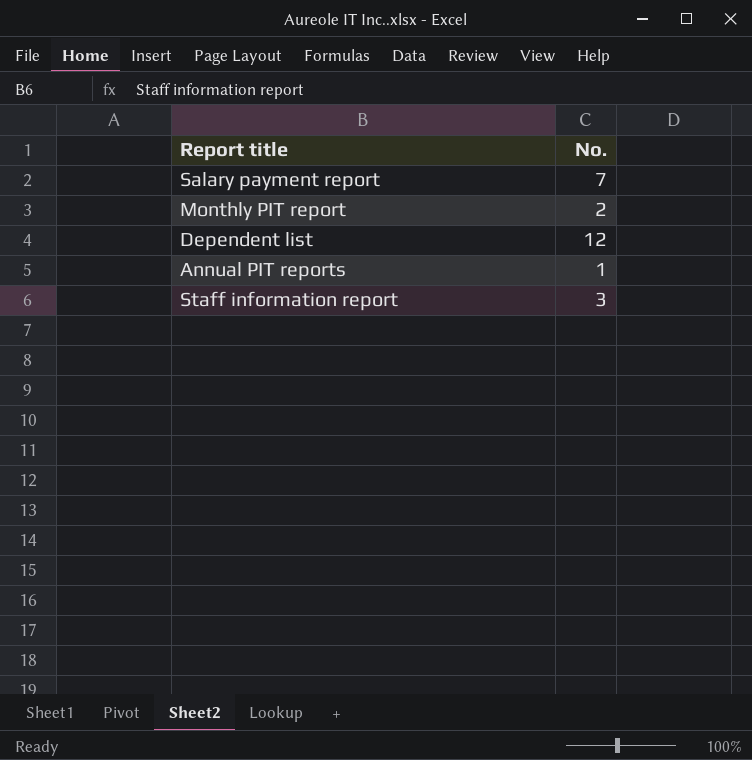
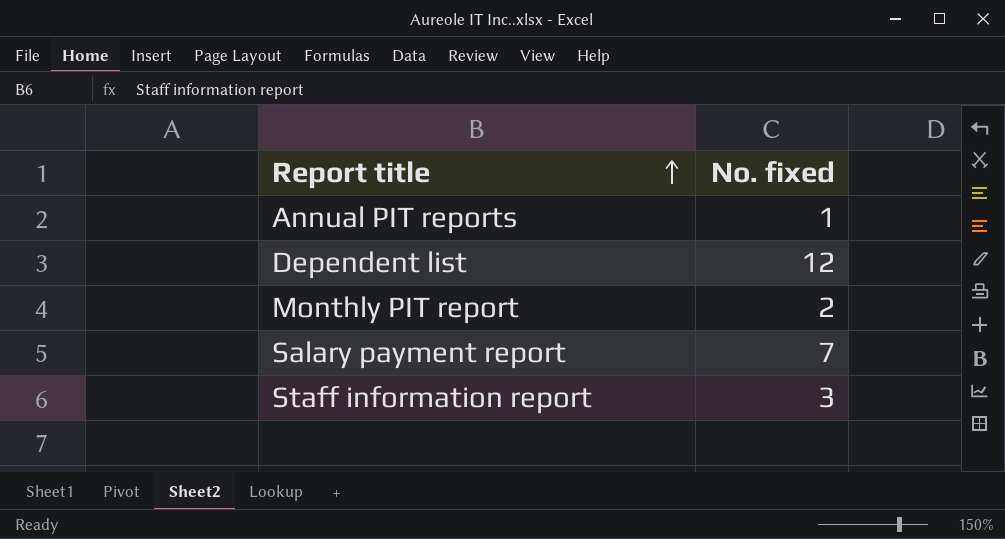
row order: none -> Report title ascending
column name: No. -> No. fixed

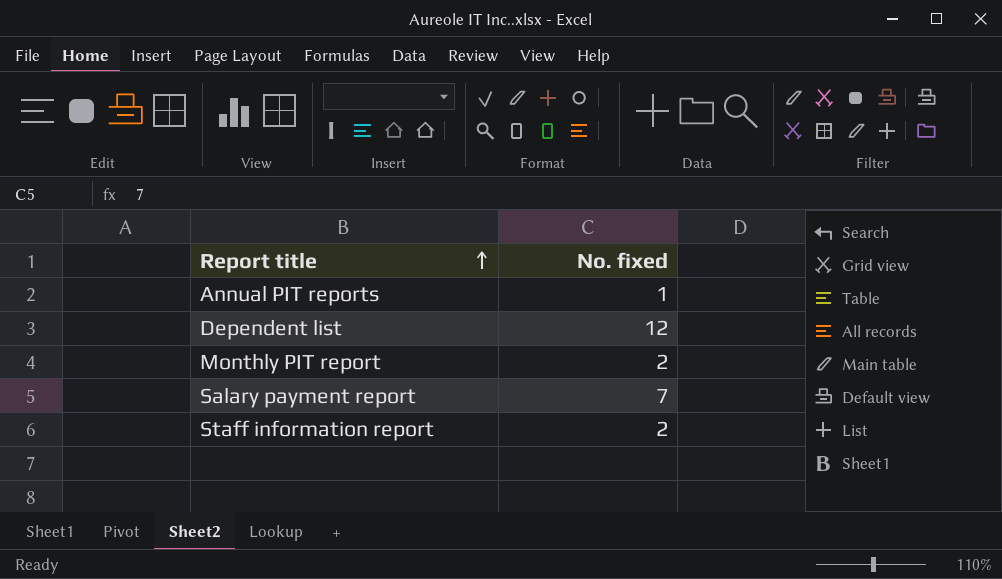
Staff information report | No. fixed: 3 -> 2

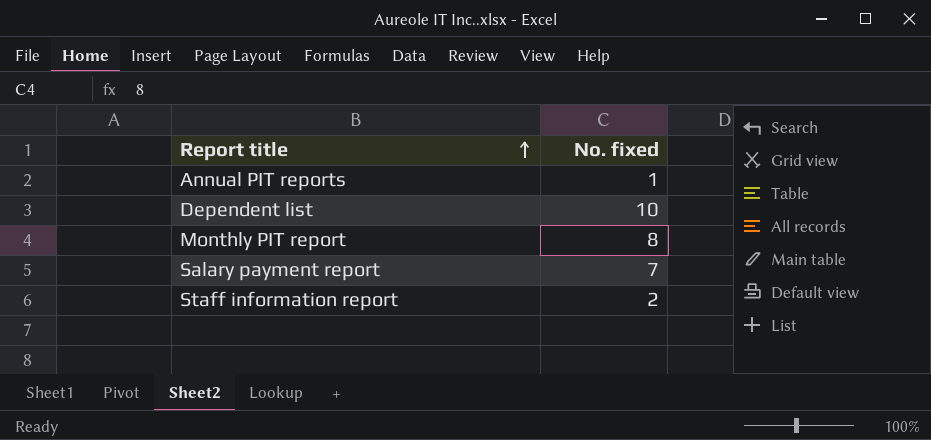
Dependent list | No. fixed: 12 -> 10
Monthly PIT report | No. fixed: 2 -> 8

